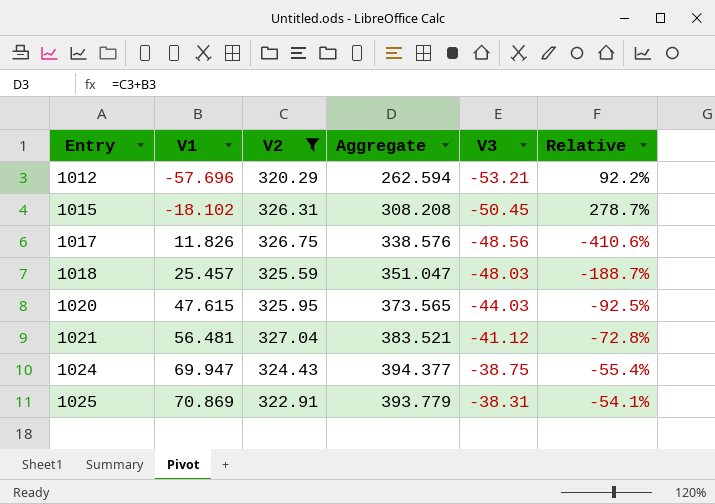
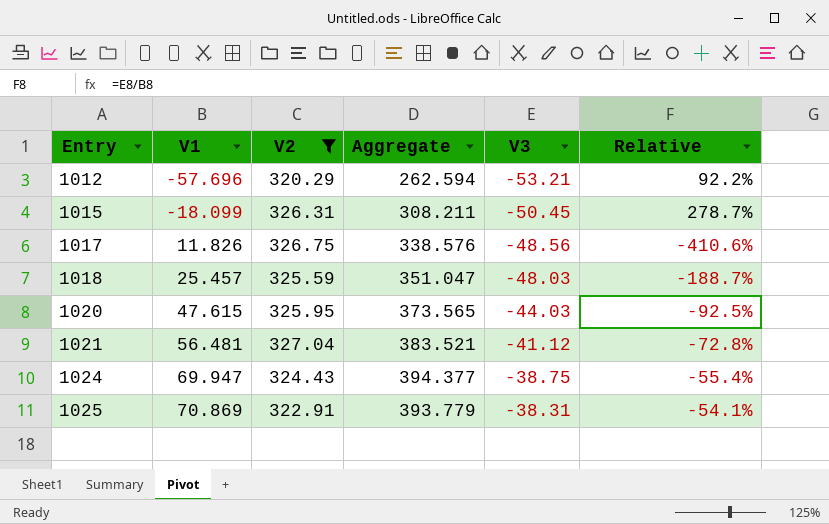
1015 | V1: -18.102 -> -18.099
1015 | Aggregate: 308.208 -> 308.211

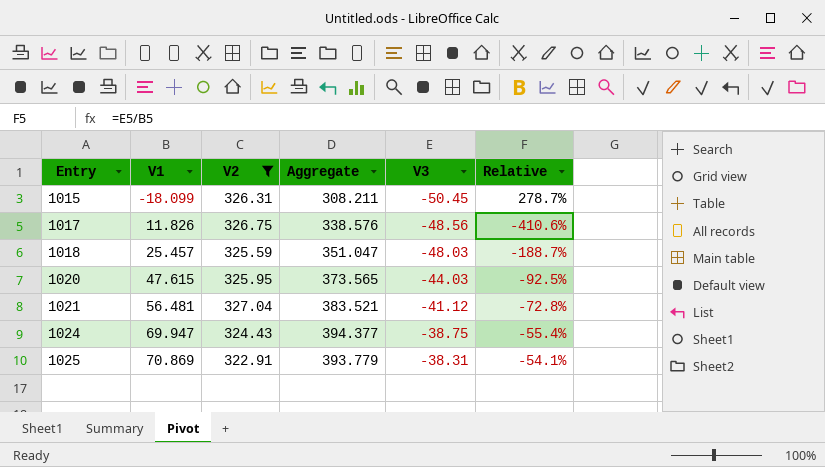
row 1012: -57.696 | 320.29 | 262.594 | -53.21 | 92.2% -> none

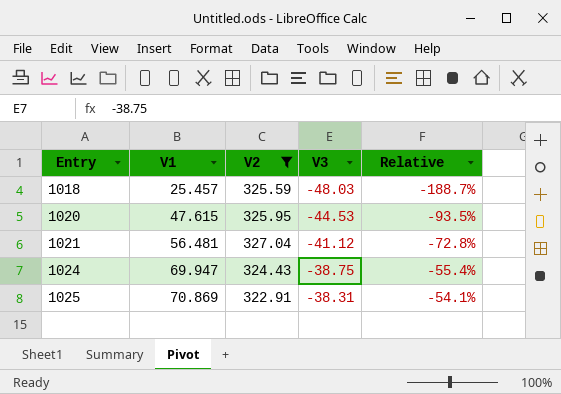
column Aggregate | formula: [V1] + [V2] -> none
row 1015: -18.099 | 326.31 | 308.211 | -50.45 | 278.7% -> none
row 1017: 11.826 | 326.75 | 338.576 | -48.56 | -410.6% -> none
1020 | V3: -44.03 -> -44.53
1020 | Relative: -92.5% -> -93.5%

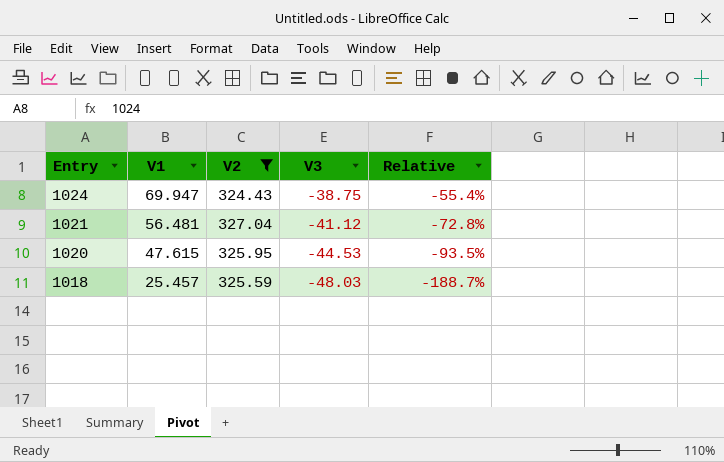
row order: Entry ascending -> Entry descending
row 1025: 70.869 | 322.91 | -38.31 | -54.1% -> none

